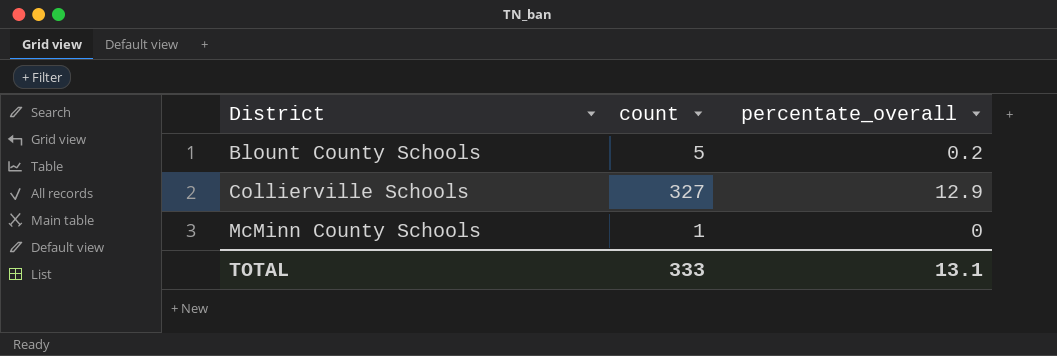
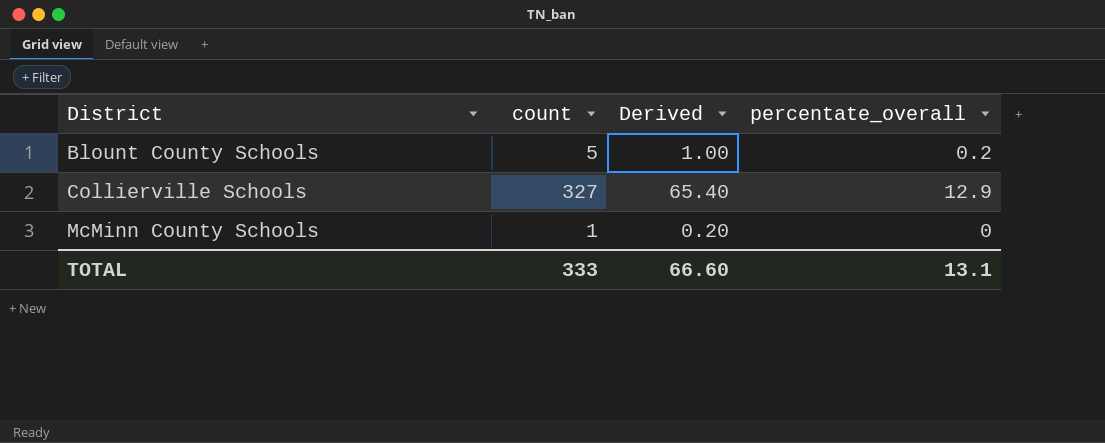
column Derived | formula: none -> [count] * 0.2

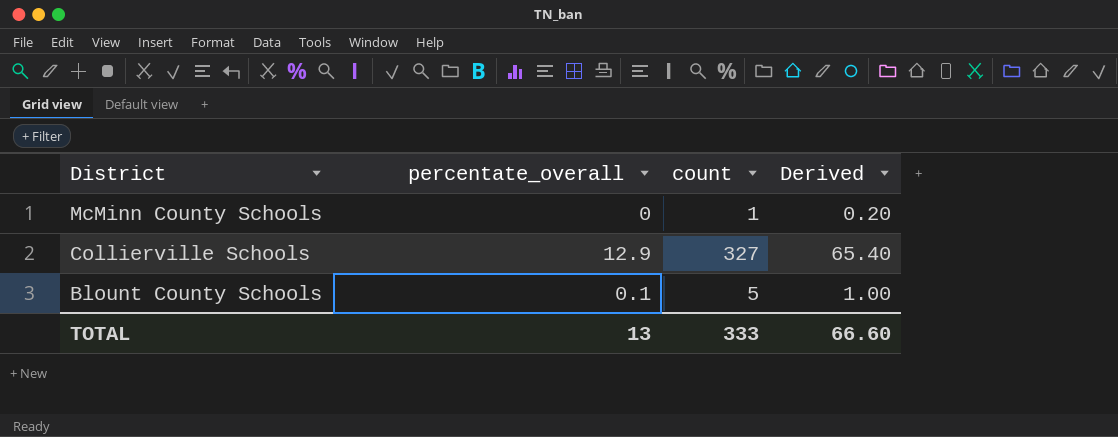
row order: District ascending -> District descending
column percentate_overall | position: 4 -> 2
Blount County Schools | percentate_overall: 0.2 -> 0.1
TOTAL | percentate_overall: 13.1 -> 13

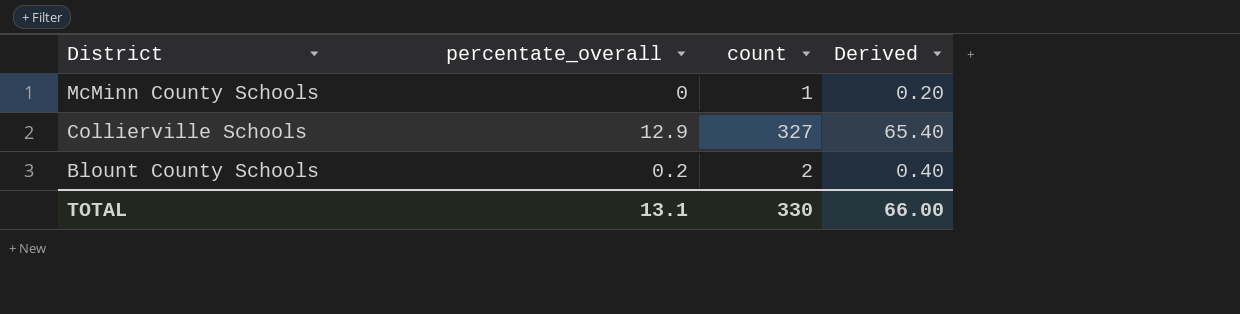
Blount County Schools | percentate_overall: 0.1 -> 0.2
Blount County Schools | count: 5 -> 2
Blount County Schools | Derived: 1.00 -> 0.40
TOTAL | percentate_overall: 13 -> 13.1
TOTAL | count: 333 -> 330
TOTAL | Derived: 66.60 -> 66.00

